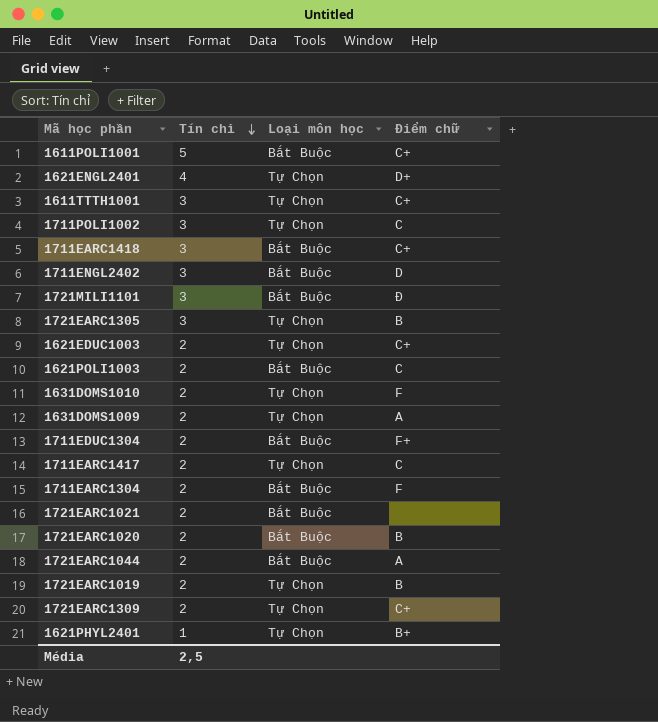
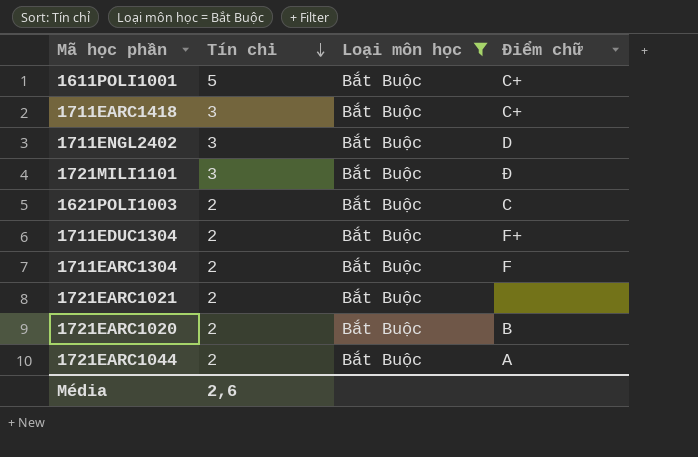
filter: none -> Loại môn học = Bắt Buộc
Média | Tín chỉ: 2,5 -> 2,6

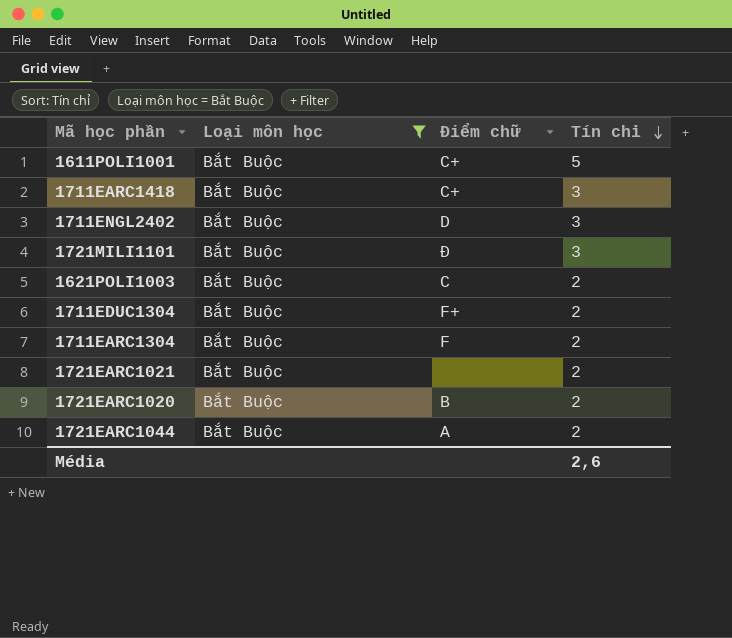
column Tín chỉ | position: 2 -> 4

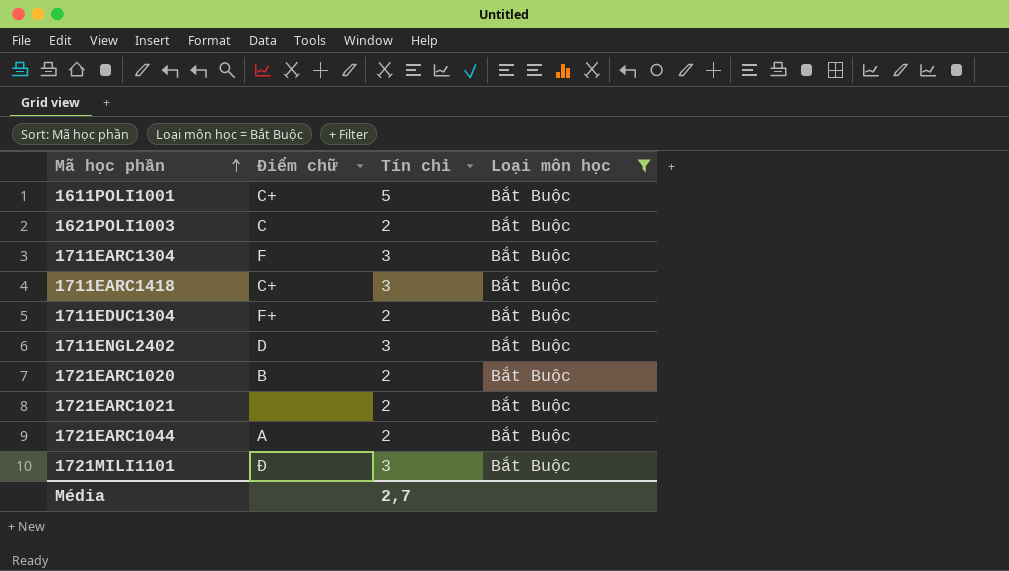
row order: Tín chỉ descending -> Mã học phần ascending
column Loại môn học | position: 2 -> 4
1711EARC1304 | Tín chỉ: 2 -> 3
Média | Tín chỉ: 2,6 -> 2,7

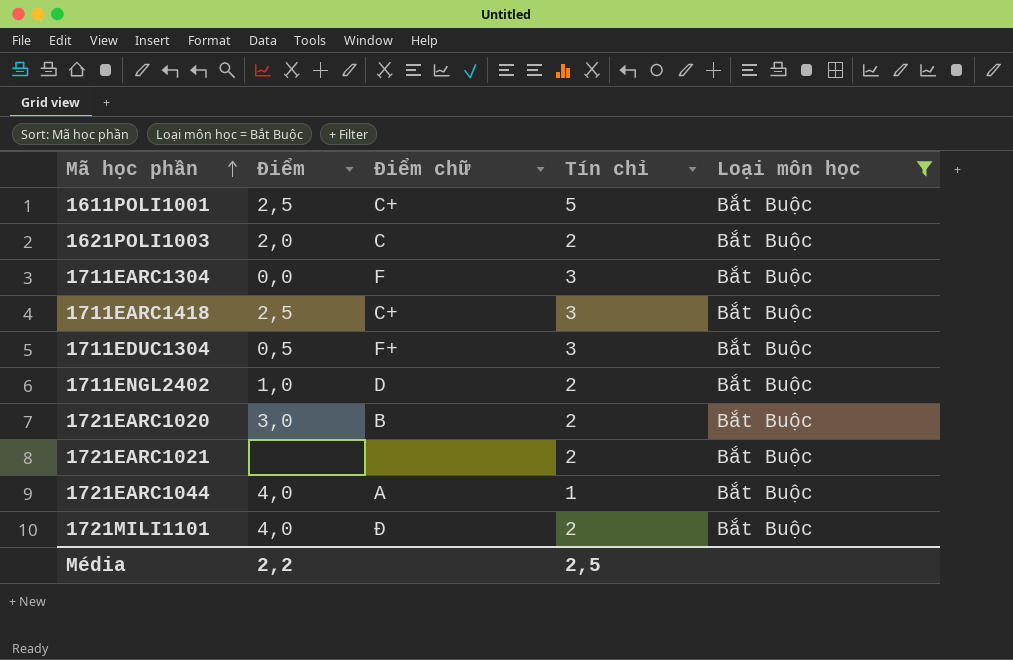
column Điểm | position: none -> 2
1711EDUC1304 | Tín chỉ: 2 -> 3
1711ENGL2402 | Tín chỉ: 3 -> 2
1721EARC1044 | Tín chỉ: 2 -> 1
1721MILI1101 | Tín chỉ: 3 -> 2
Média | Tín chỉ: 2,7 -> 2,5

